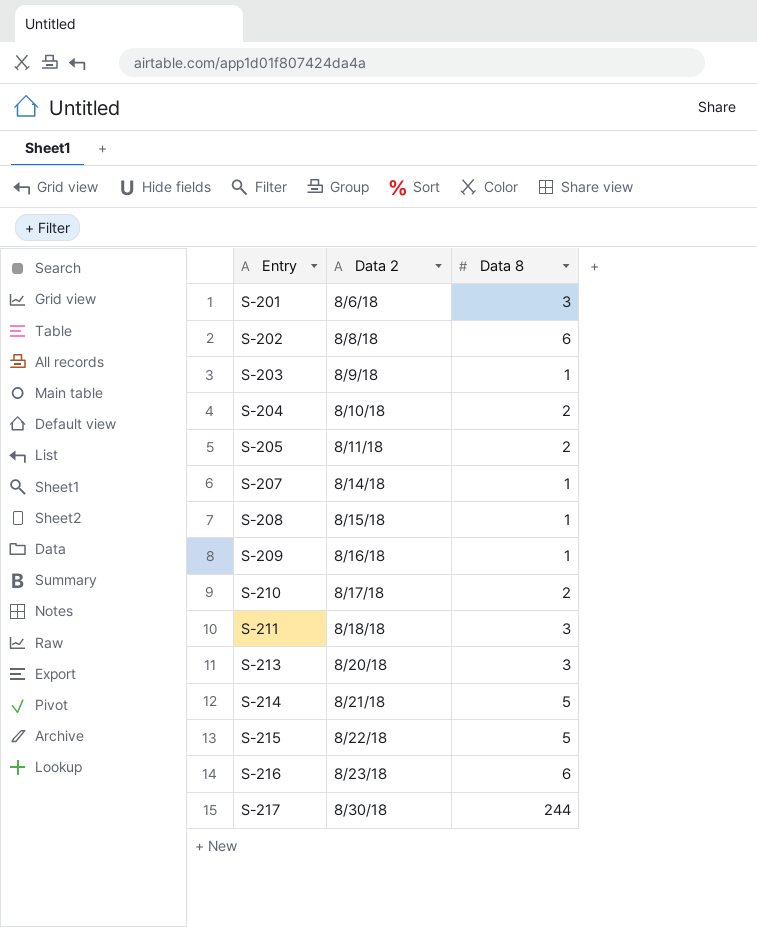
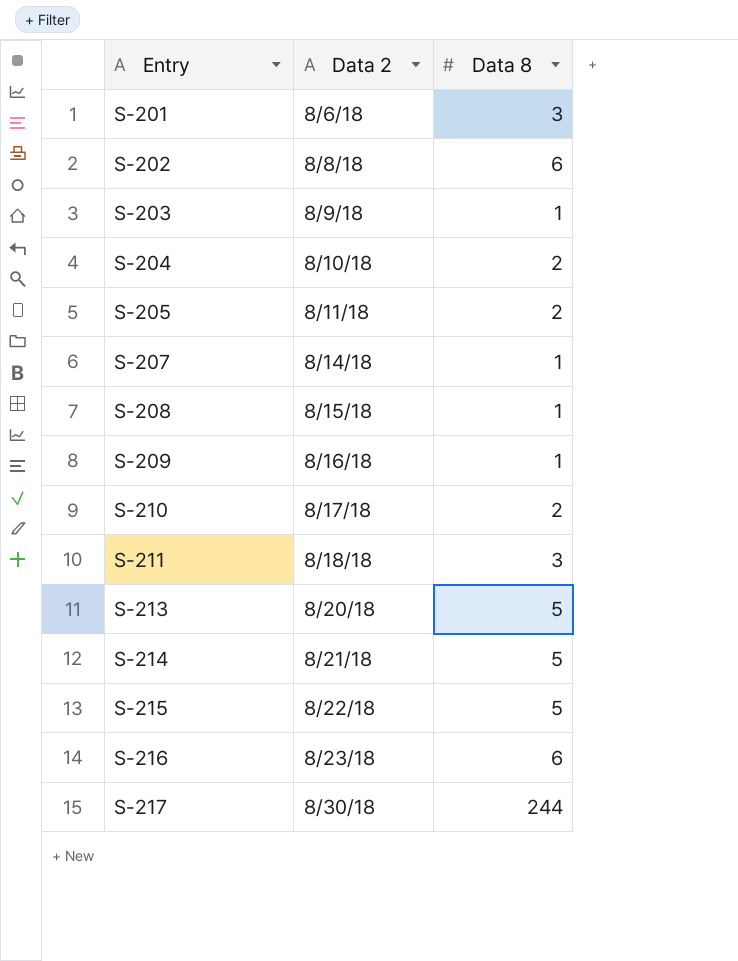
S-213 | Data 8: 3 -> 5

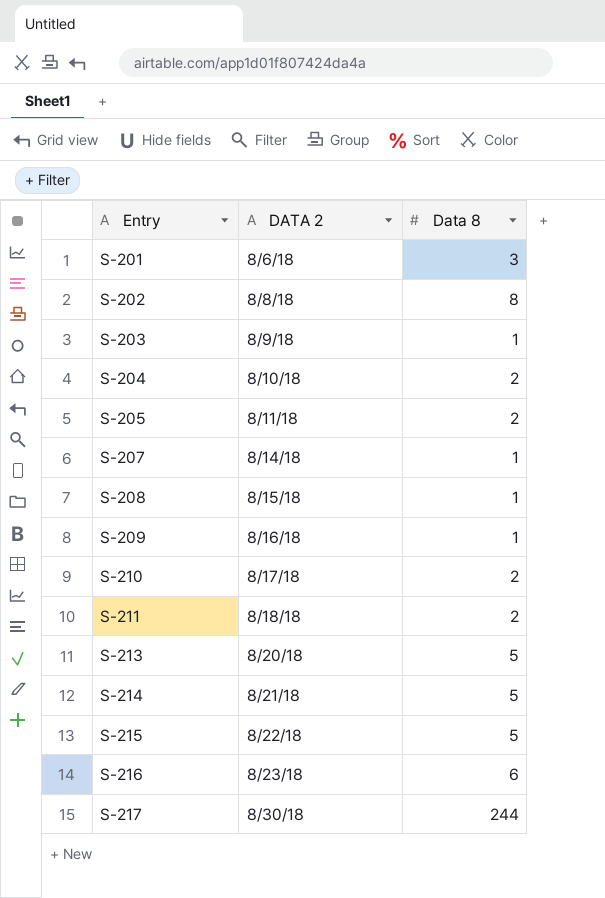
column name: Data 2 -> DATA 2
S-202 | Data 8: 6 -> 8
S-211 | Data 8: 3 -> 2

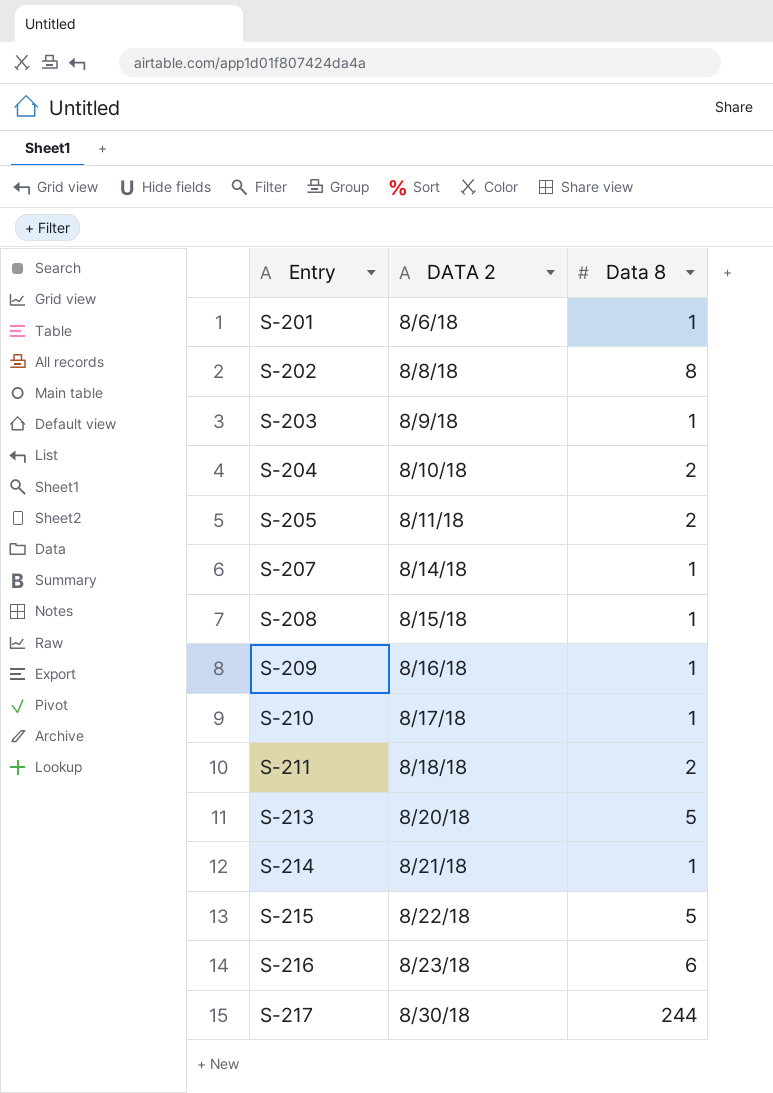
S-201 | Data 8: 3 -> 1
S-210 | Data 8: 2 -> 1
S-214 | Data 8: 5 -> 1

